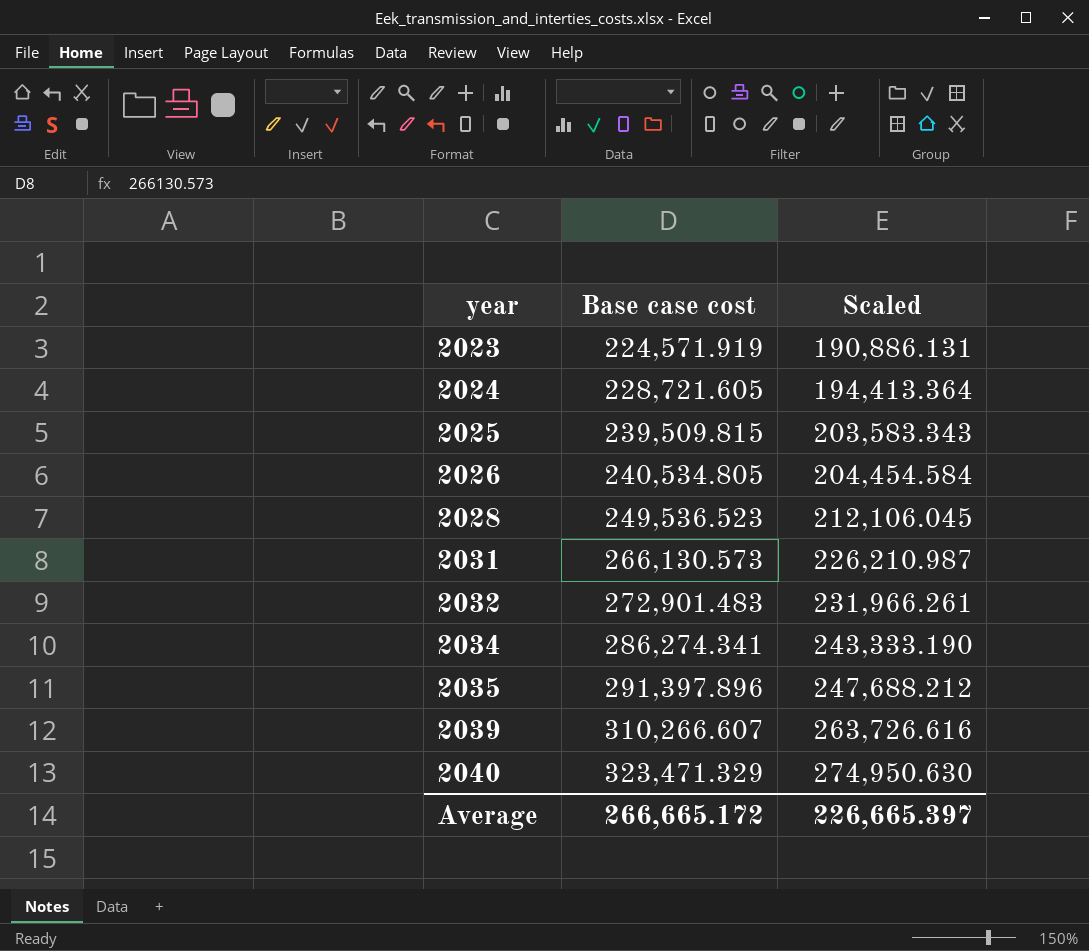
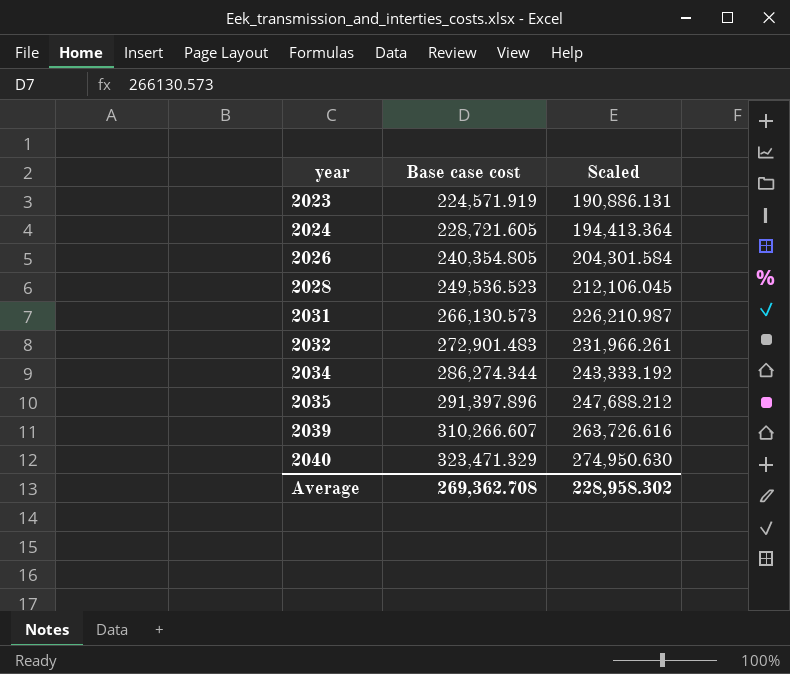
row 2025: 239,509.815 | 203,583.343 -> none
2026 | Base case cost: 240,534.805 -> 240,354.805
2026 | Scaled: 204,454.584 -> 204,301.584
2034 | Base case cost: 286,274.341 -> 286,274.344
2034 | Scaled: 243,333.190 -> 243,333.192
Average | Base case cost: 266,665.172 -> 269,362.708
Average | Scaled: 226,665.397 -> 228,958.302

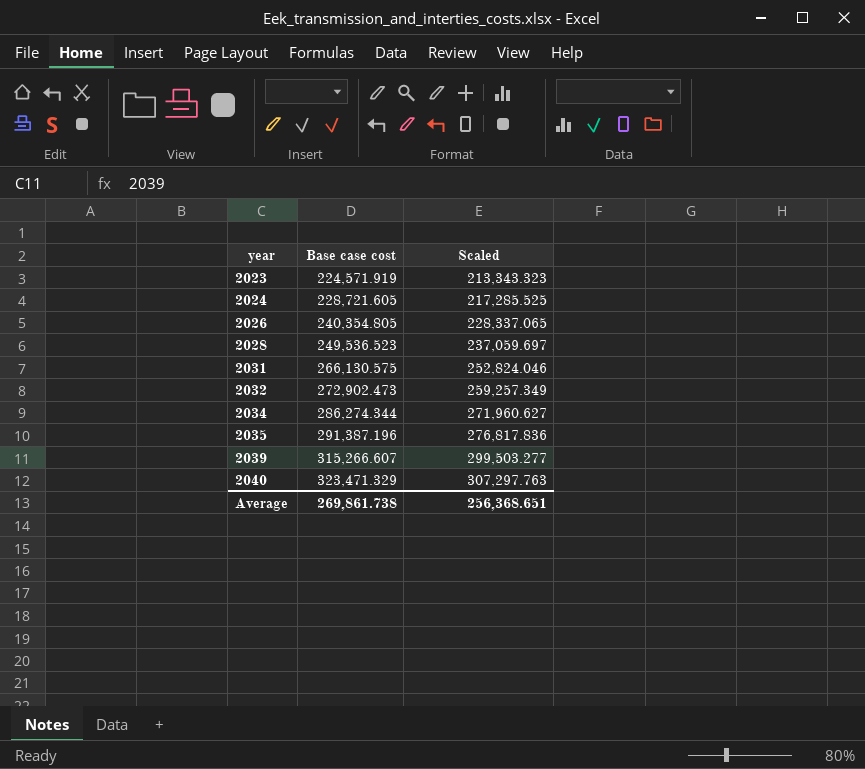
column Scaled | formula: [Base case cost] * 0.85 -> [Base case cost] * 0.95
2031 | Base case cost: 266,130.573 -> 266,130.575
2032 | Base case cost: 272,901.483 -> 272,902.473
2035 | Base case cost: 291,397.896 -> 291,387.196
2039 | Base case cost: 310,266.607 -> 315,266.607
Average | Base case cost: 269,362.708 -> 269,861.738
Average | Scaled: 228,958.302 -> 256,368.651

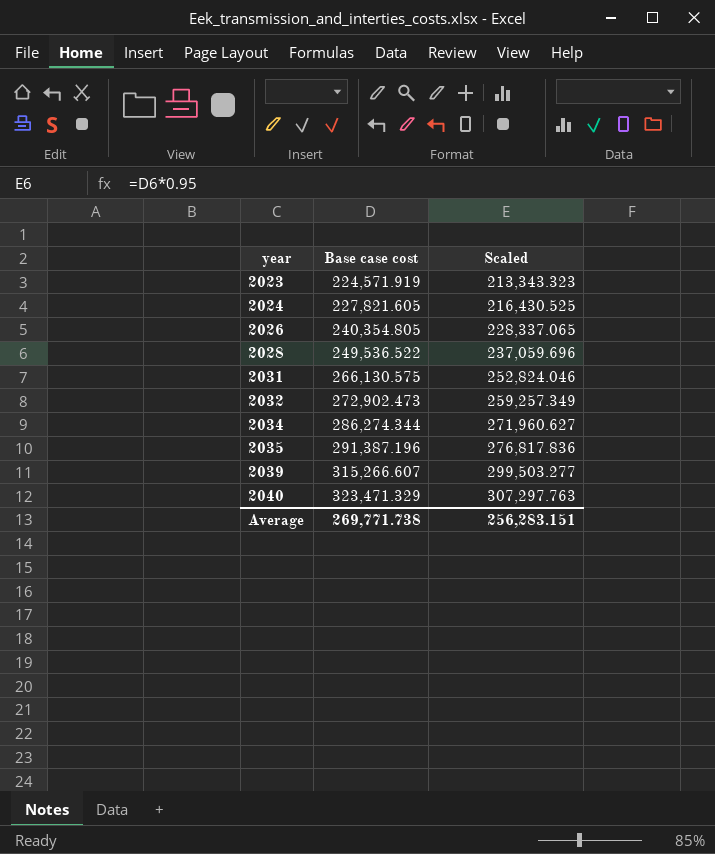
2024 | Base case cost: 228,721.605 -> 227,821.605
2024 | Scaled: 217,285.525 -> 216,430.525
2028 | Base case cost: 249,536.523 -> 249,536.522
2028 | Scaled: 237,059.697 -> 237,059.696
Average | Base case cost: 269,861.738 -> 269,771.738
Average | Scaled: 256,368.651 -> 256,283.151

